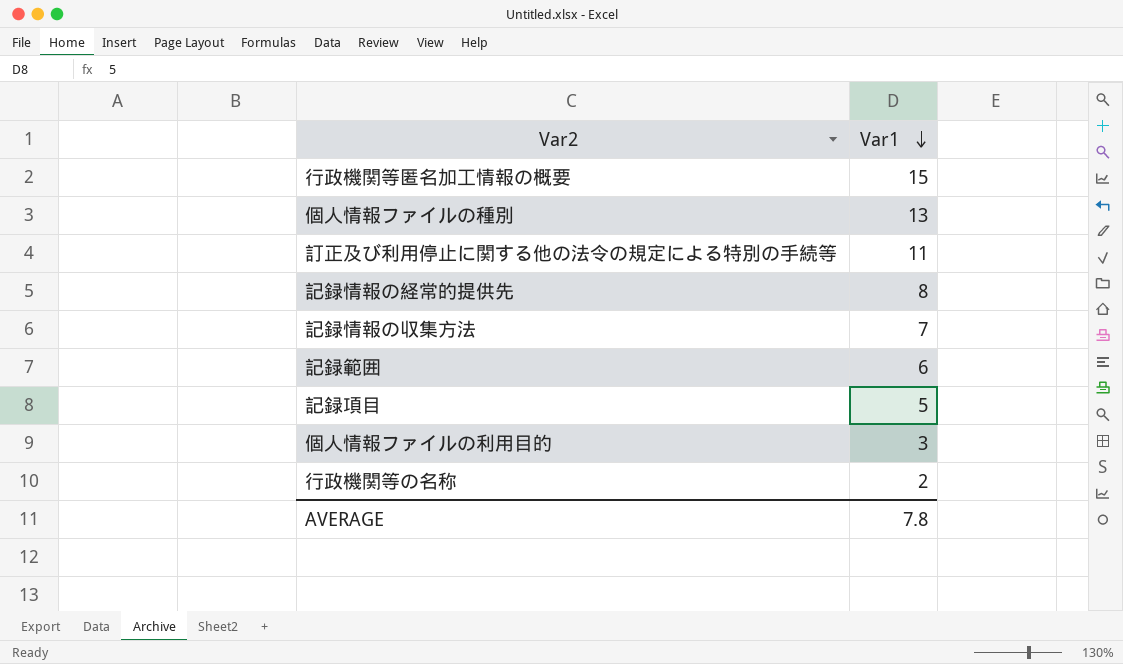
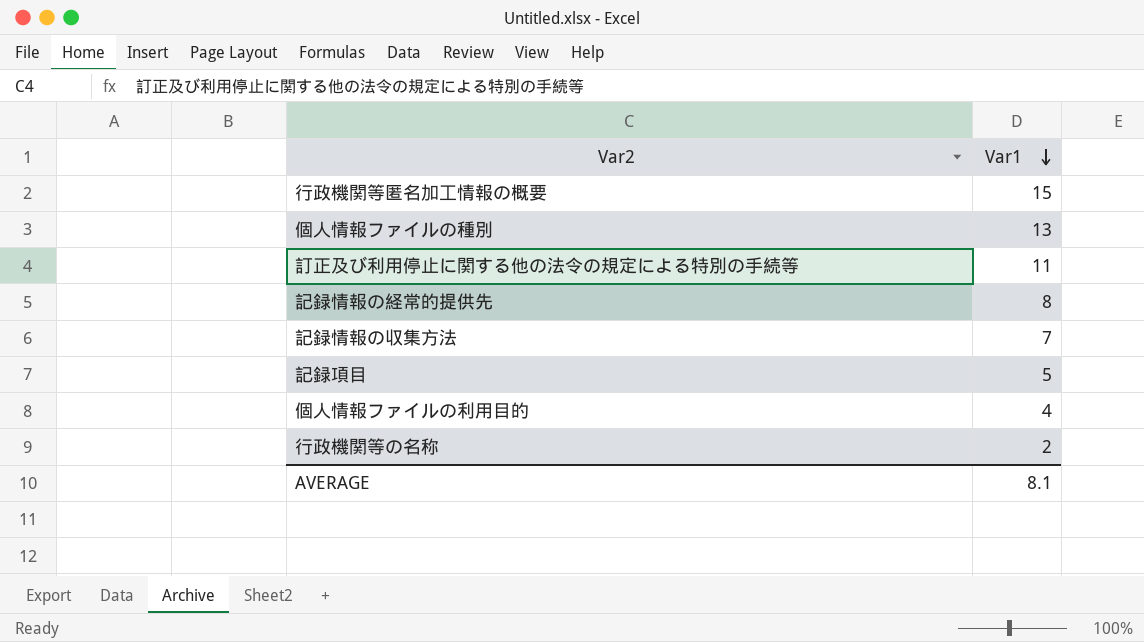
row 記録範囲: 6 -> none
個人情報ファイルの利用目的 | Var1: 3 -> 4
AVERAGE | Var1: 7.8 -> 8.1

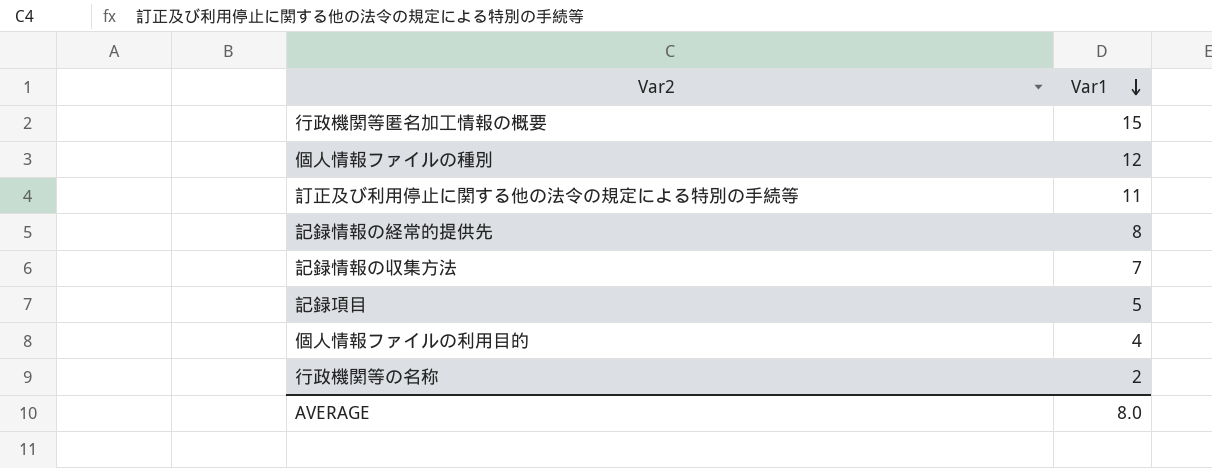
個人情報ファイルの種別 | Var1: 13 -> 12
AVERAGE | Var1: 8.1 -> 8.0

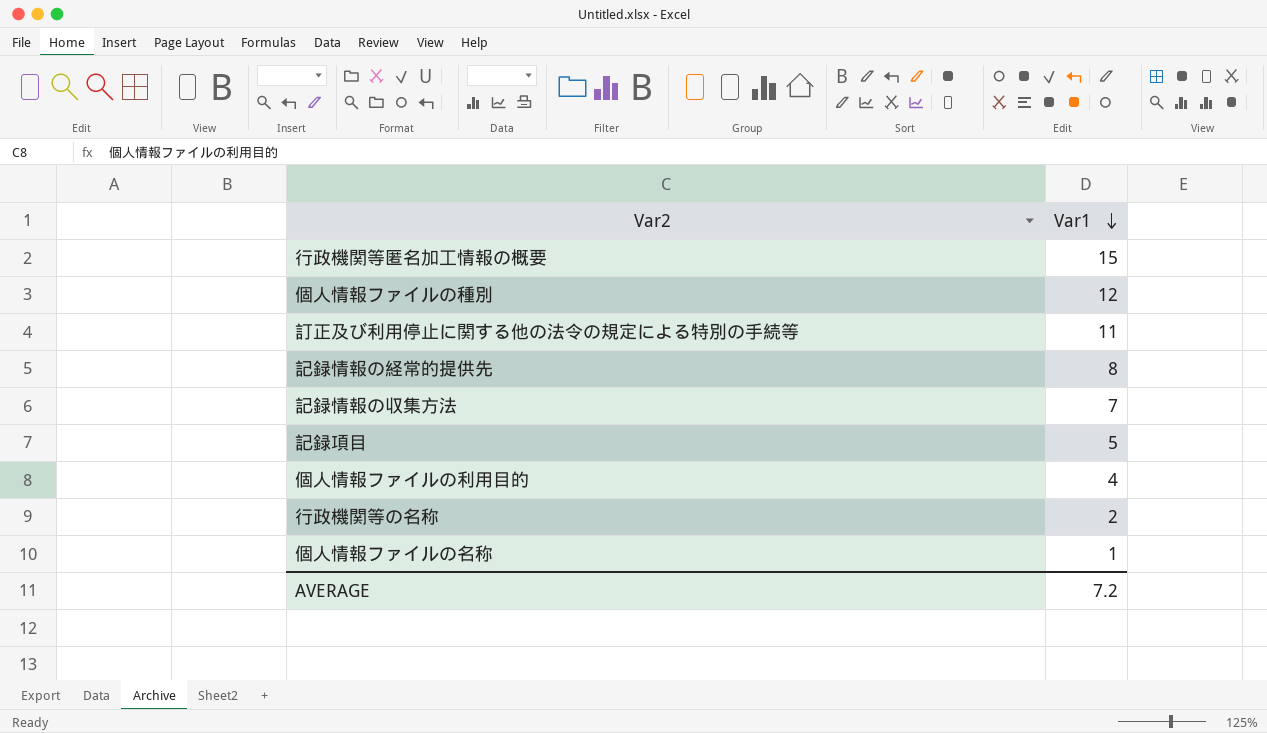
row 個人情報ファイルの名称: none -> 1
AVERAGE | Var1: 8.0 -> 7.2

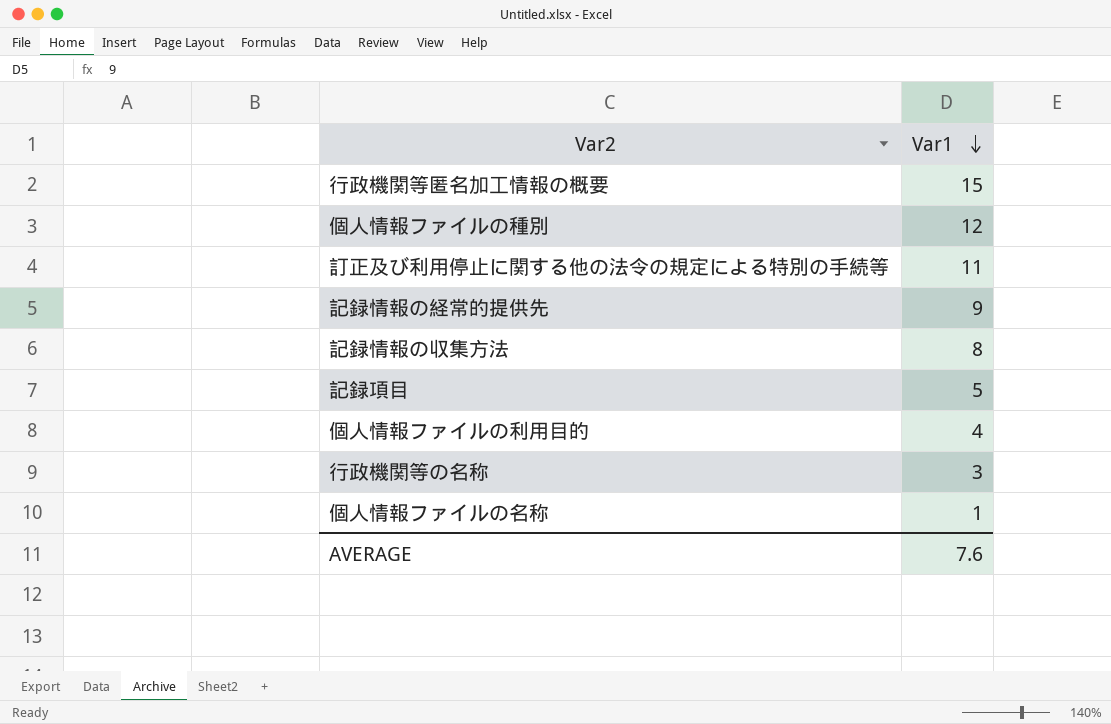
記録情報の経常的提供先 | Var1: 8 -> 9
記録情報の収集方法 | Var1: 7 -> 8
行政機関等の名称 | Var1: 2 -> 3
AVERAGE | Var1: 7.2 -> 7.6

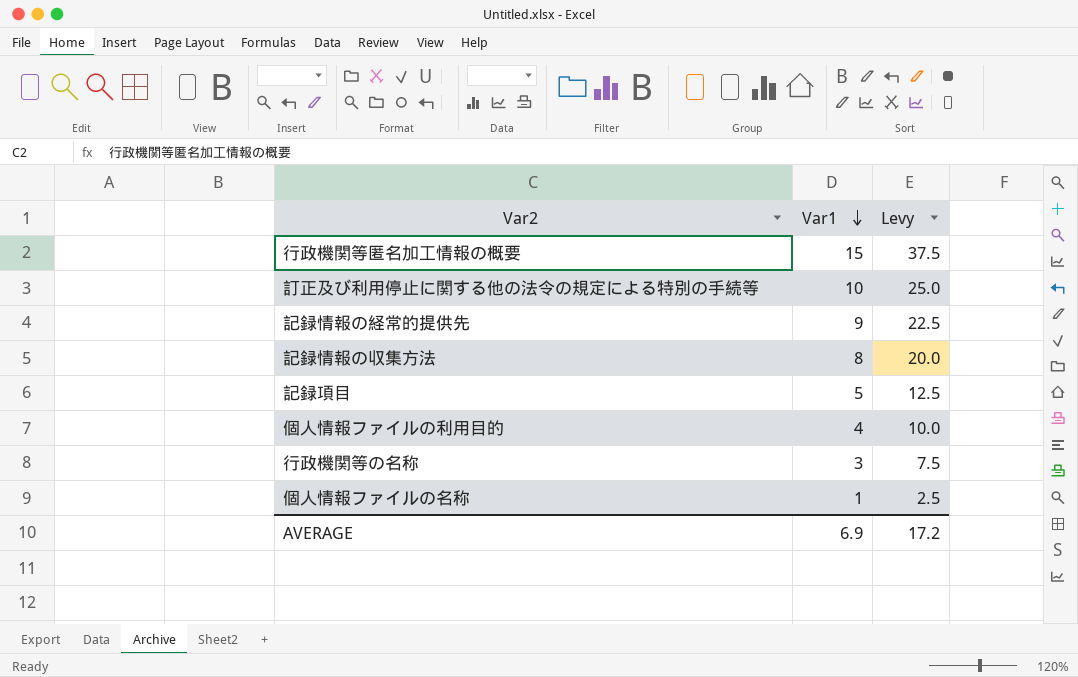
column Levy | formula: none -> [Var1] * 2.5
row 個人情報ファイルの種別: 12 -> none
訂正及び利用停止に関する他の法令の規定による特別の手続等 | Var1: 11 -> 10
AVERAGE | Var1: 7.6 -> 6.9

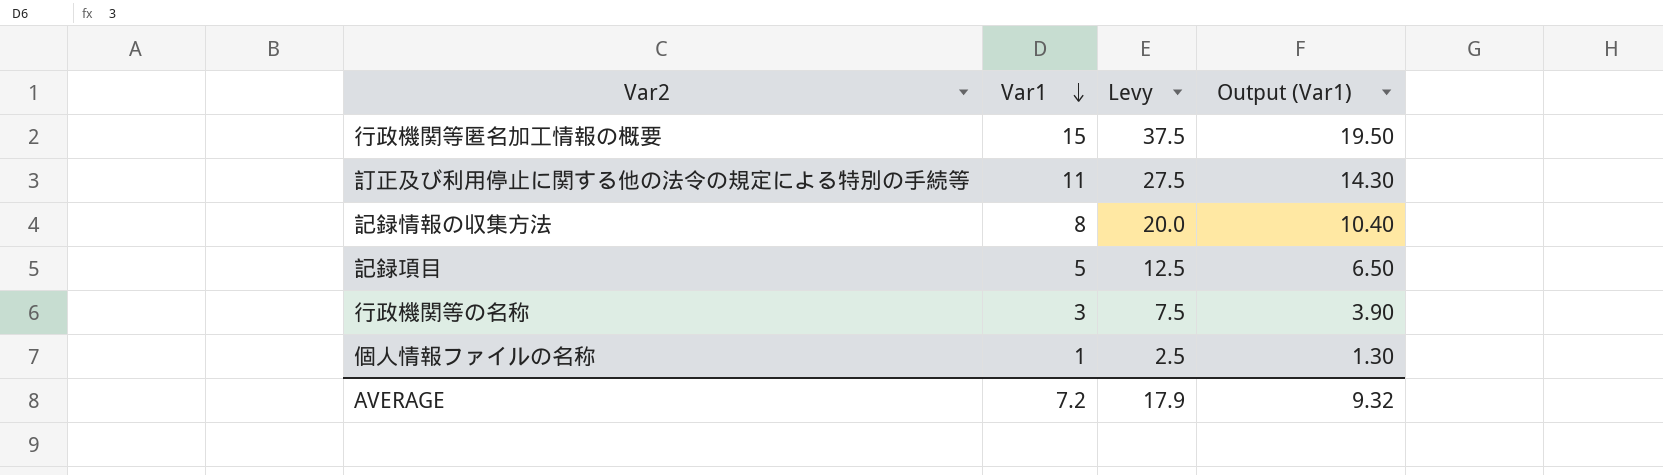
column Output (Var1) | formula: none -> [Var1] * 1.3
row 記録情報の経常的提供先: 9 | 22.5 -> none
row 個人情報ファイルの利用目的: 4 | 10.0 -> none
訂正及び利用停止に関する他の法令の規定による特別の手続等 | Var1: 10 -> 11
訂正及び利用停止に関する他の法令の規定による特別の手続等 | Levy: 25.0 -> 27.5
AVERAGE | Var1: 6.9 -> 7.2
AVERAGE | Levy: 17.2 -> 17.9

